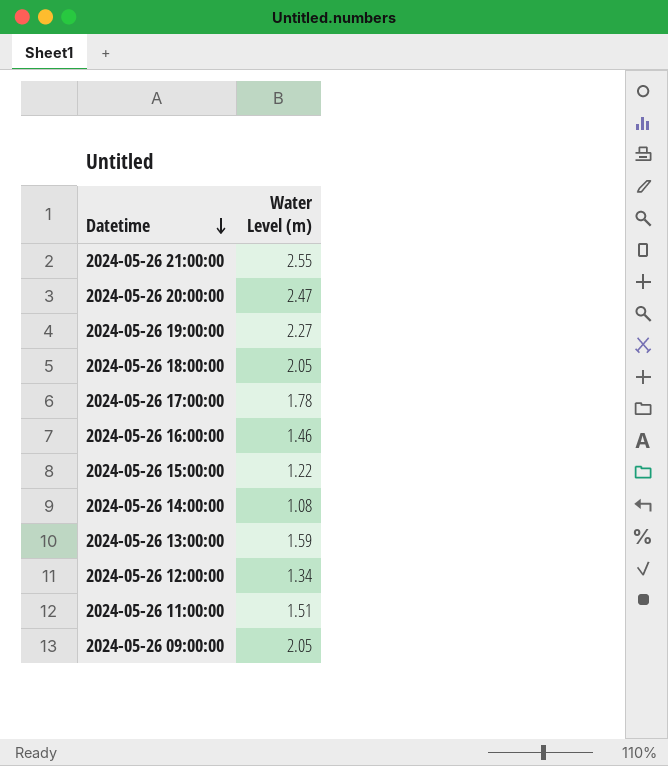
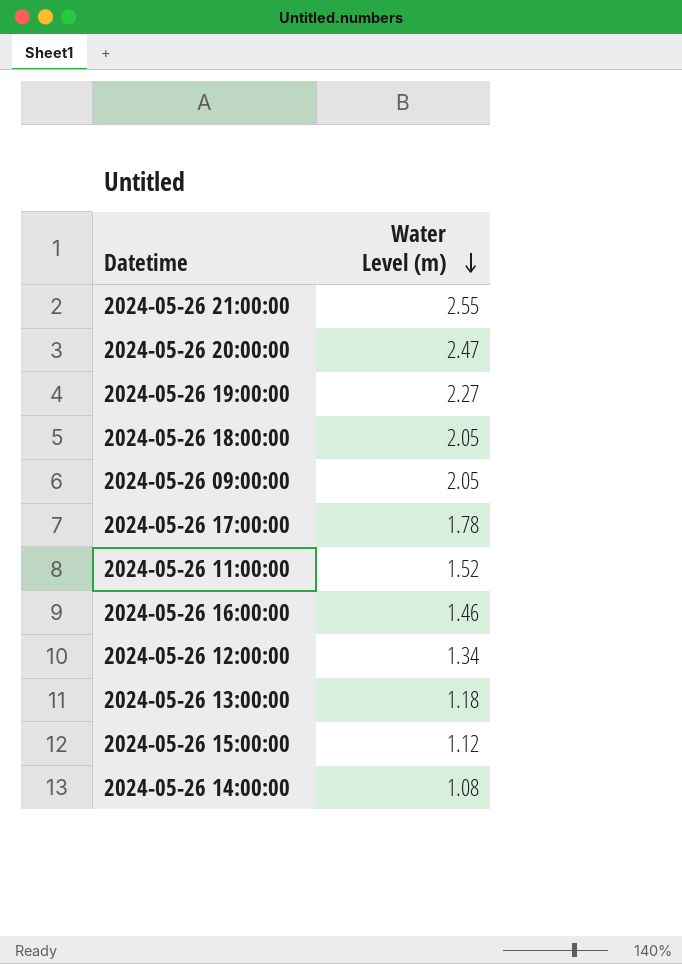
row order: Datetime descending -> Water Level (m) descending
2024-05-26 11:00:00 | Water Level (m): 1.51 -> 1.52
2024-05-26 13:00:00 | Water Level (m): 1.59 -> 1.18
2024-05-26 15:00:00 | Water Level (m): 1.22 -> 1.12

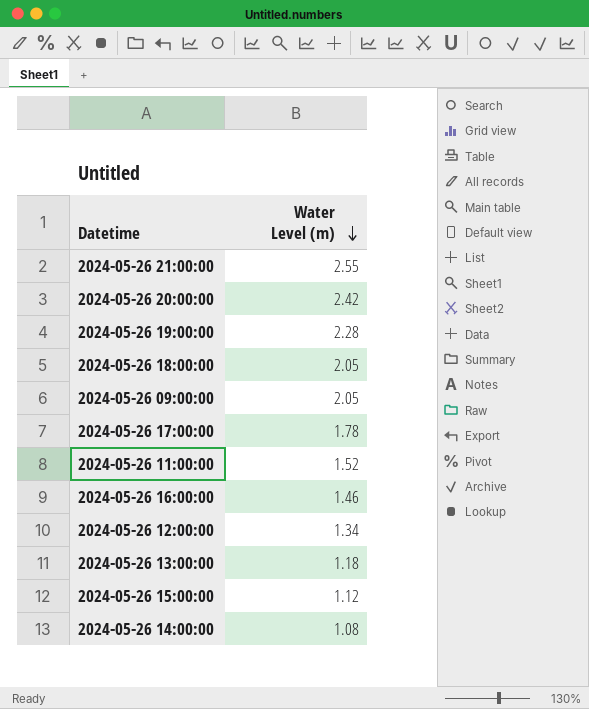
2024-05-26 20:00:00 | Water Level (m): 2.47 -> 2.42
2024-05-26 19:00:00 | Water Level (m): 2.27 -> 2.28

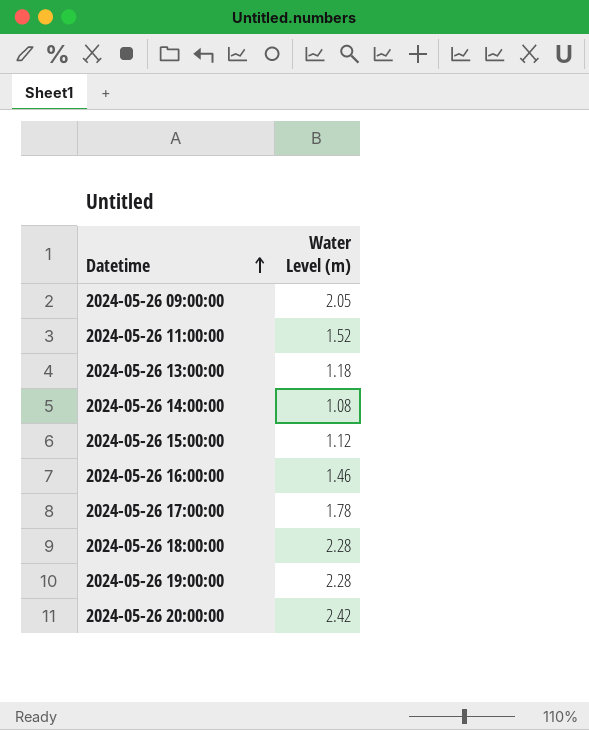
row order: Water Level (m) descending -> Datetime ascending
row 2024-05-26 21:00:00: 2.55 -> none
row 2024-05-26 12:00:00: 1.34 -> none
2024-05-26 18:00:00 | Water Level (m): 2.05 -> 2.28

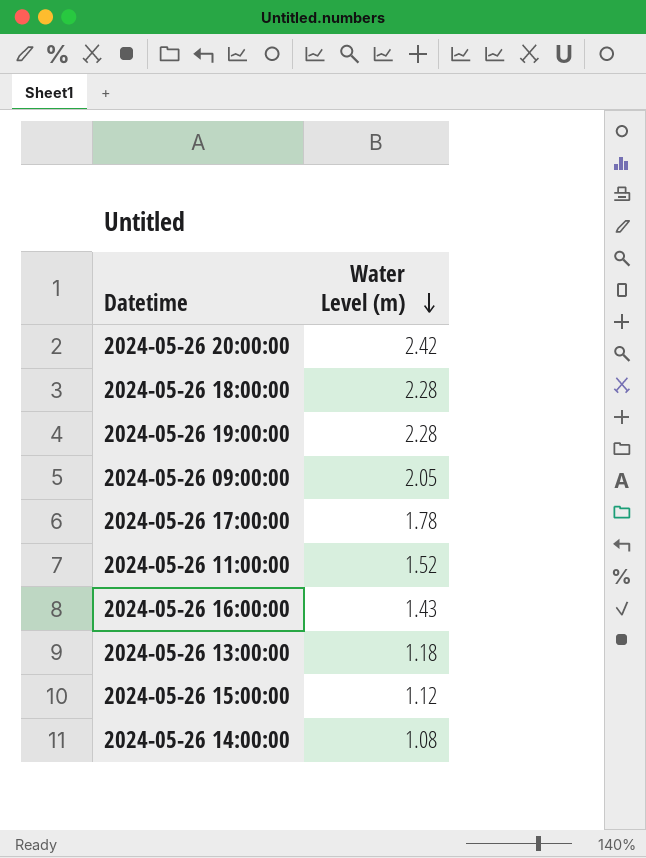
row order: Datetime ascending -> Water Level (m) descending
2024-05-26 16:00:00 | Water Level (m): 1.46 -> 1.43

